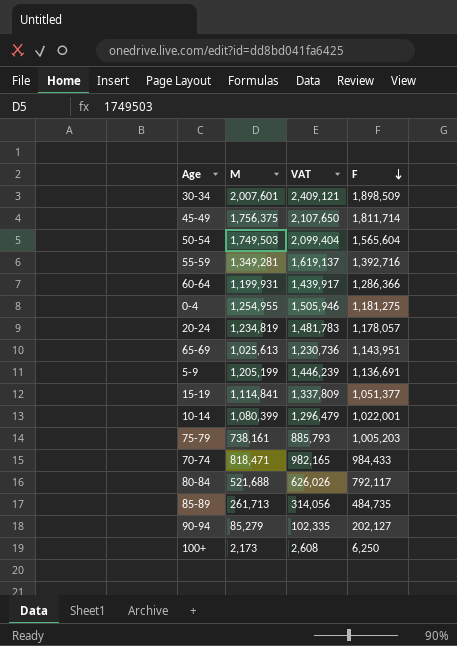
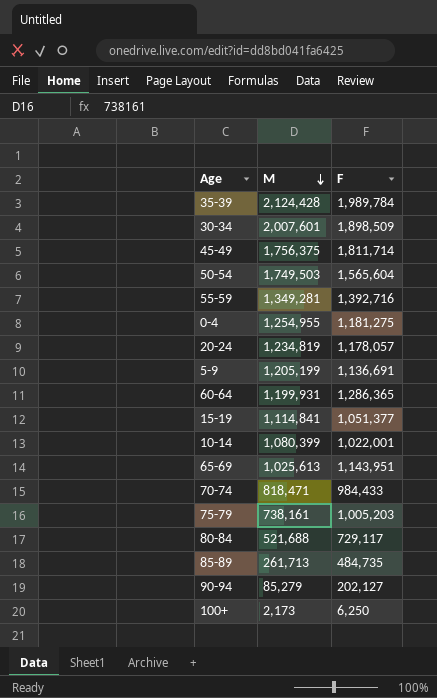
row order: F descending -> M descending
column VAT | formula: [M] * 1.2 -> none
row 35-39: none -> 2,124,428 | 1,989,784
60-64 | F: 1,286,366 -> 1,286,365
80-84 | F: 792,117 -> 729,117

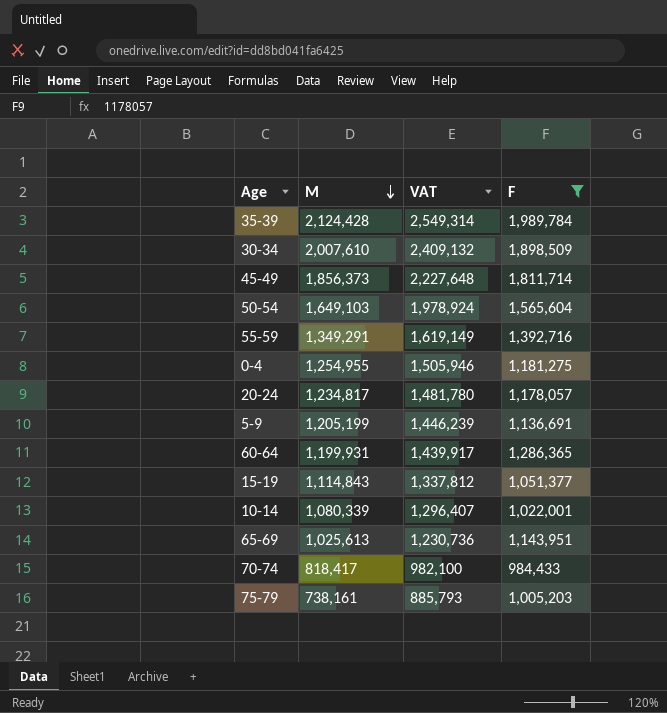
filter: none -> F >= 984,433
column VAT | formula: none -> [M] * 1.2
30-34 | M: 2,007,601 -> 2,007,610
45-49 | M: 1,756,375 -> 1,856,373
50-54 | M: 1,749,503 -> 1,649,103
55-59 | M: 1,349,281 -> 1,349,291
20-24 | M: 1,234,819 -> 1,234,817
15-19 | M: 1,114,841 -> 1,114,843
10-14 | M: 1,080,399 -> 1,080,339
70-74 | M: 818,471 -> 818,417

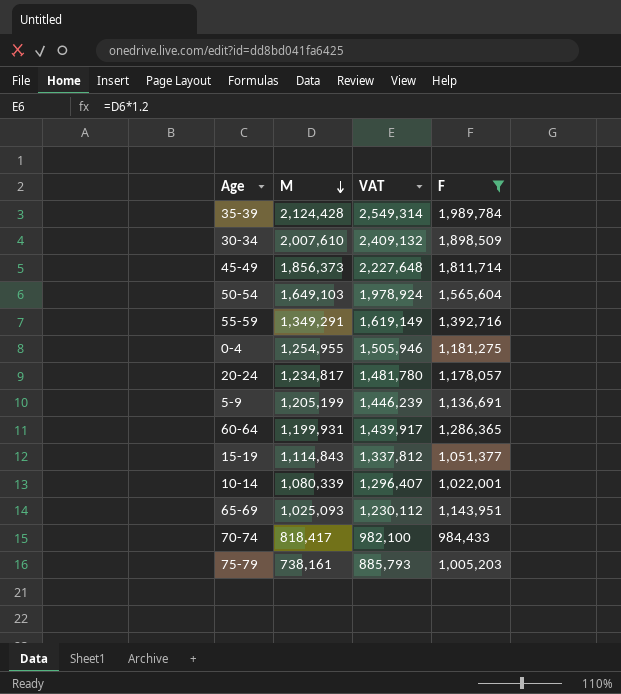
65-69 | M: 1,025,613 -> 1,025,093
65-69 | VAT: 1,230,736 -> 1,230,112

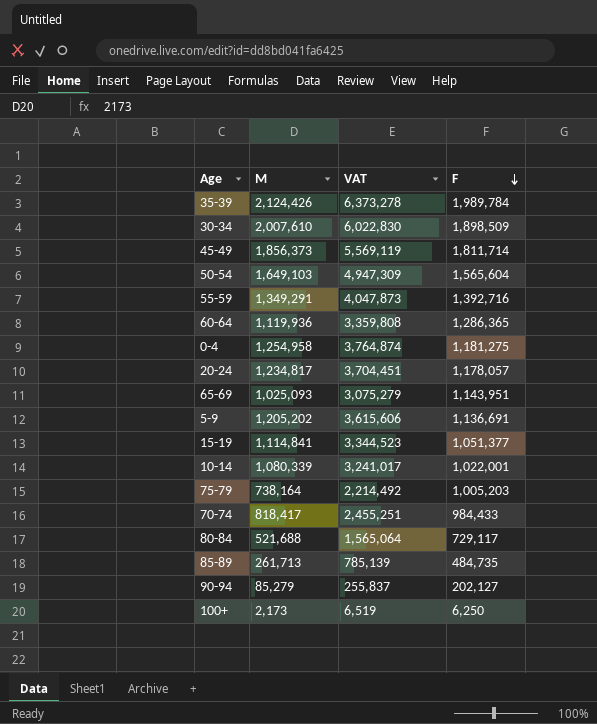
filter: F >= 984,433 -> none
row order: M descending -> F descending
column VAT | formula: [M] * 1.2 -> [M] * 3
35-39 | M: 2,124,428 -> 2,124,426
60-64 | M: 1,199,931 -> 1,119,936
0-4 | M: 1,254,955 -> 1,254,958
5-9 | M: 1,205,199 -> 1,205,202
15-19 | M: 1,114,843 -> 1,114,841
75-79 | M: 738,161 -> 738,164

